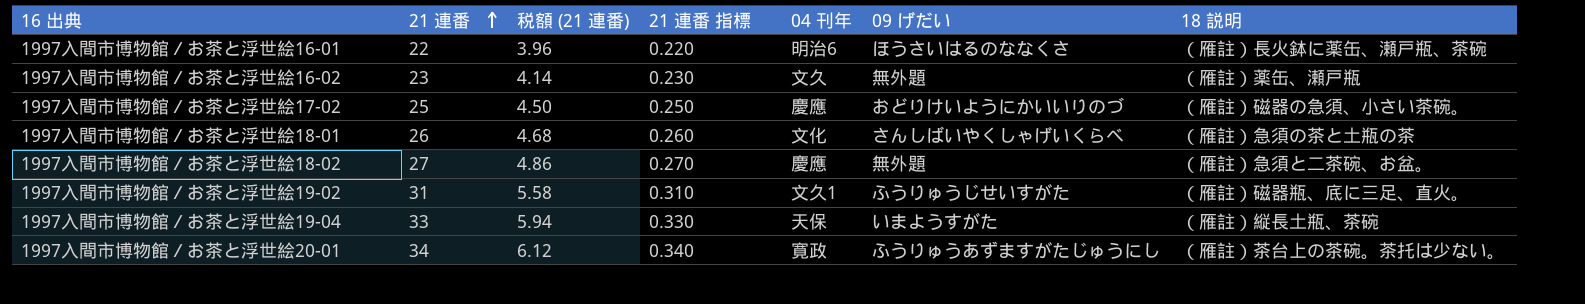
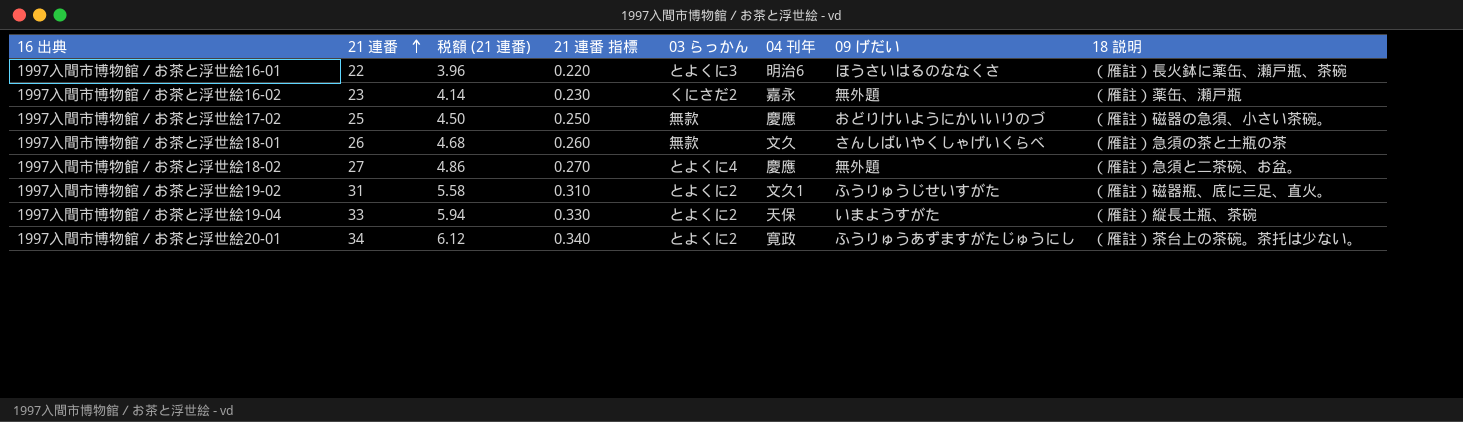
column 03 らっかん | position: none -> 5
1997入間市博物館／お茶と浮世絵16-02 | 04 刊年: 文久 -> 嘉永
1997入間市博物館／お茶と浮世絵18-01 | 04 刊年: 文化 -> 文久

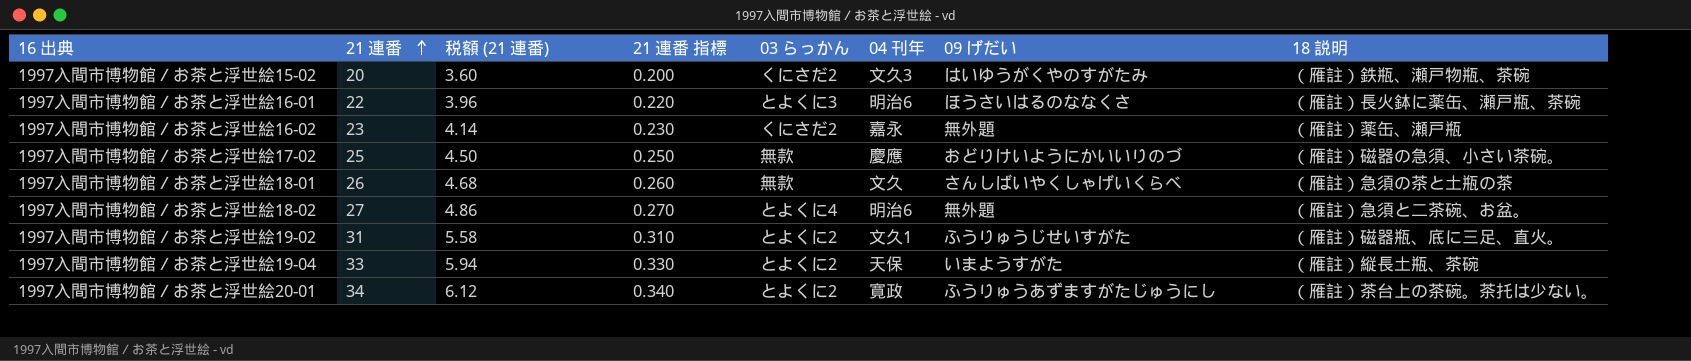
row 1997入間市博物館／お茶と浮世絵15-02: none -> 20 | 3.60 | 0.200 | くにさだ2 | 文久3 | はいゆうがくやのすがたみ | （雁註）鉄瓶、瀬戸物瓶、茶碗
1997入間市博物館／お茶と浮世絵18-02 | 04 刊年: 慶應 -> 明治6

